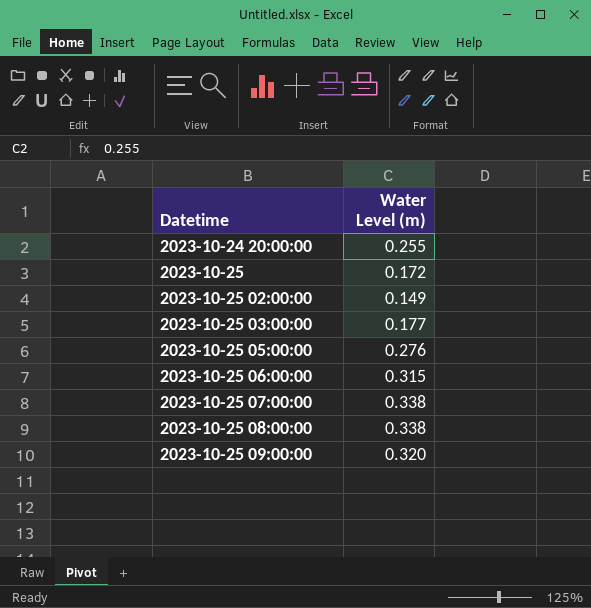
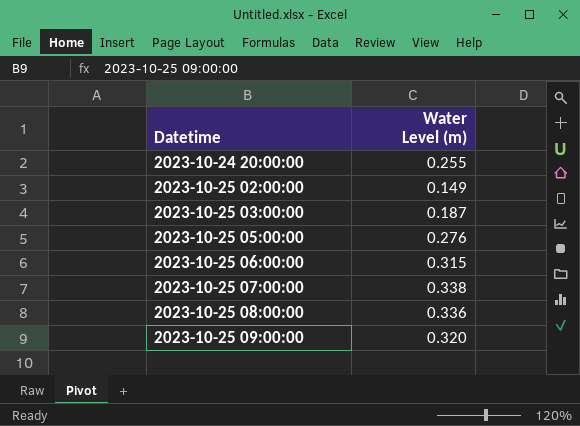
row 2023-10-25: 0.172 -> none
2023-10-25 03:00:00 | Water Level (m): 0.177 -> 0.187
2023-10-25 08:00:00 | Water Level (m): 0.338 -> 0.336

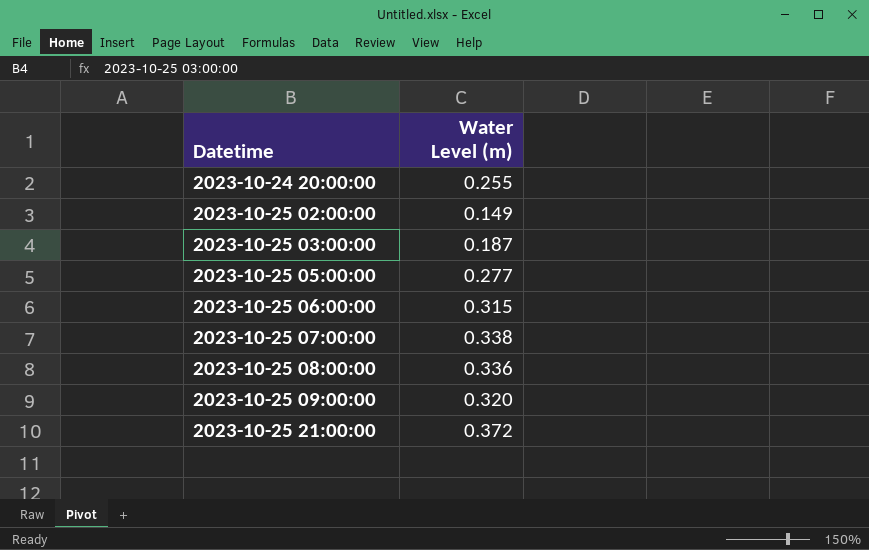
2023-10-25 05:00:00 | Water Level (m): 0.276 -> 0.277
row 2023-10-25 21:00:00: none -> 0.372

